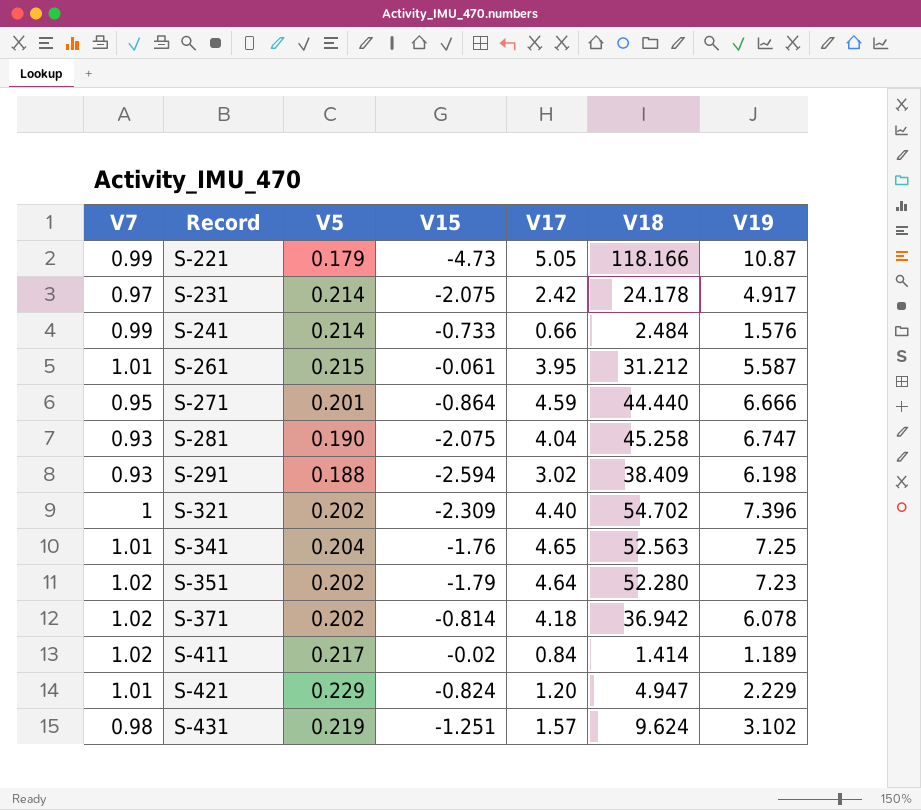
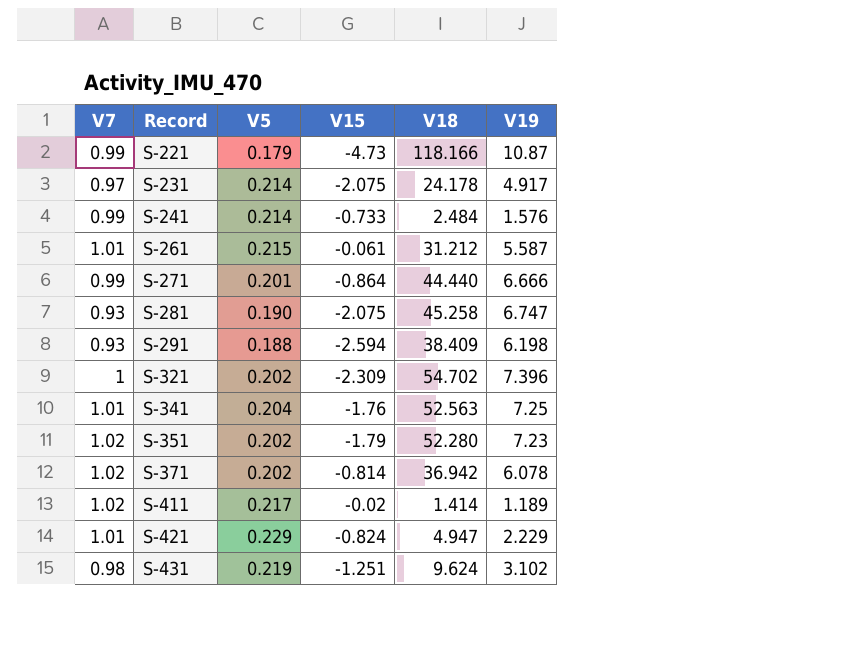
column V17 | position: 5 -> none
S-271 | V7: 0.95 -> 0.99

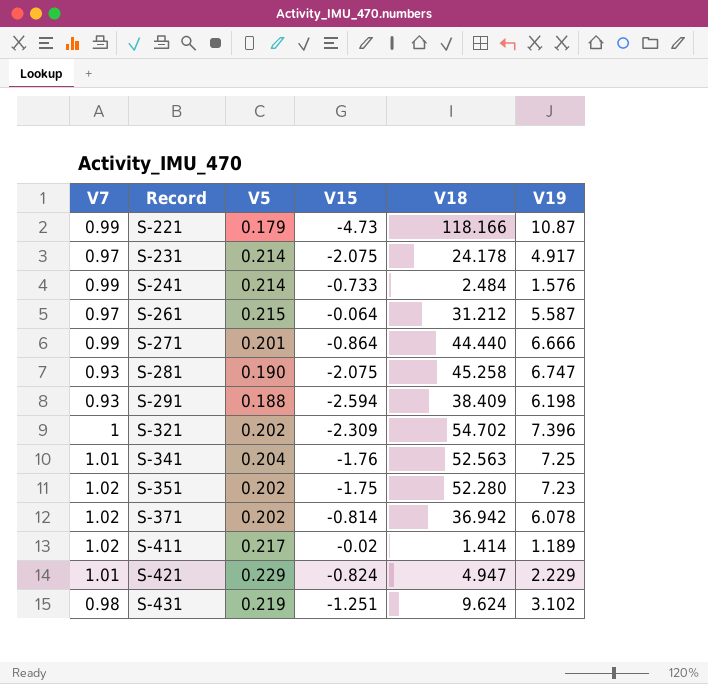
S-261 | V7: 1.01 -> 0.97
S-261 | V15: -0.061 -> -0.064
S-351 | V15: -1.79 -> -1.75

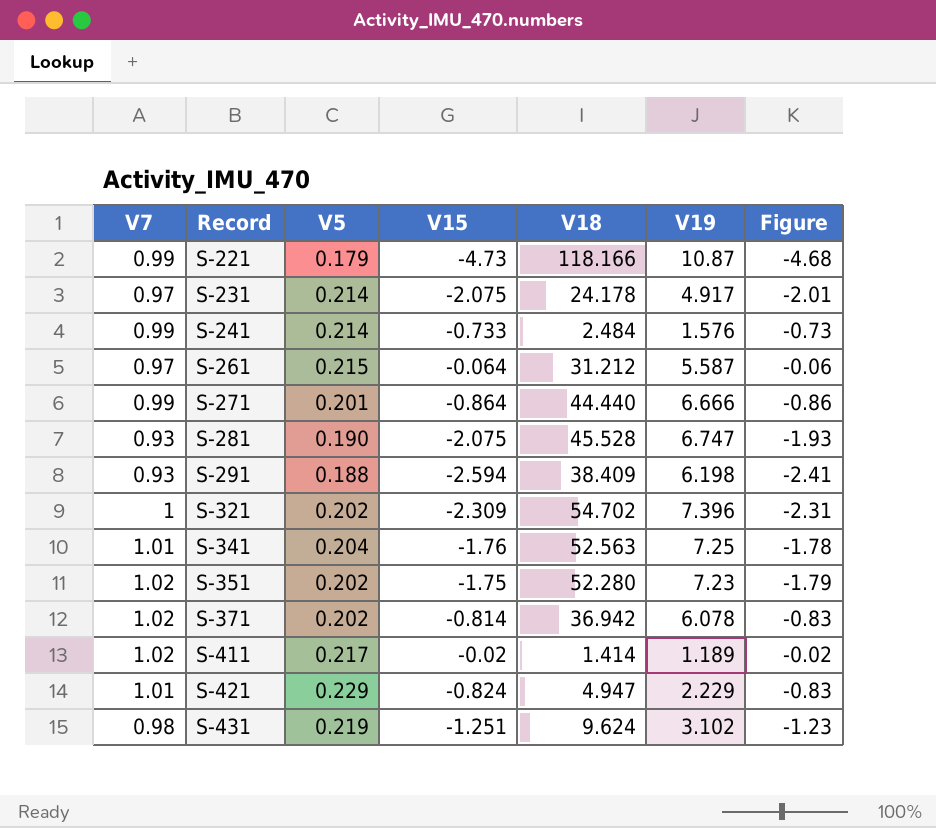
column Figure | formula: none -> [V7] * [V15]
S-281 | V18: 45.258 -> 45.528

